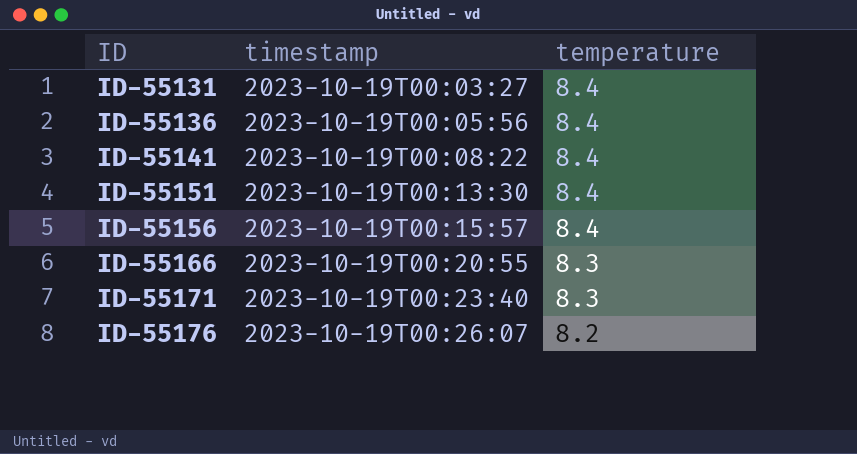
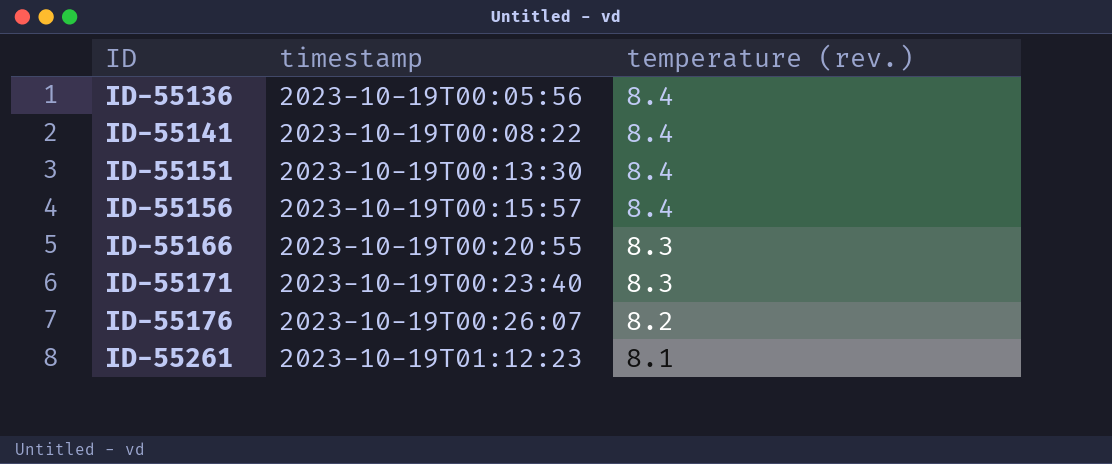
column name: temperature -> temperature (rev.)
row ID-55131: 2023-10-19T00:03:27 | 8.4 -> none
row ID-55261: none -> 2023-10-19T01:12:23 | 8.1

